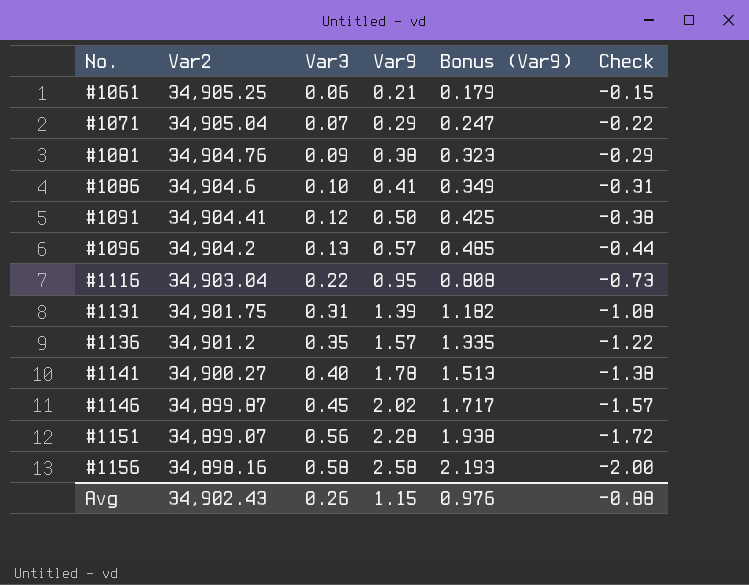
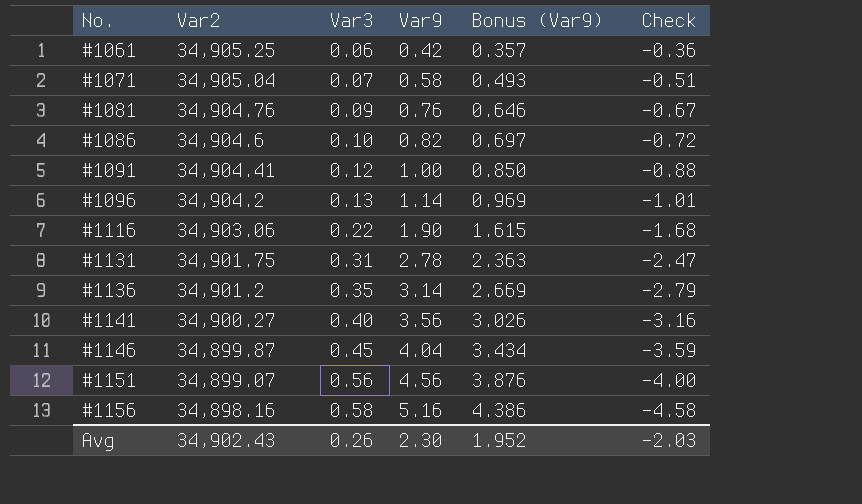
#1061 | Var9: 0.21 -> 0.42
#1061 | Bonus (Var9): 0.179 -> 0.357
#1061 | Check: -0.15 -> -0.36
#1071 | Var9: 0.29 -> 0.58
#1071 | Bonus (Var9): 0.247 -> 0.493
#1071 | Check: -0.22 -> -0.51
#1081 | Var9: 0.38 -> 0.76
#1081 | Bonus (Var9): 0.323 -> 0.646
#1081 | Check: -0.29 -> -0.67
#1086 | Var9: 0.41 -> 0.82
#1086 | Bonus (Var9): 0.349 -> 0.697
#1086 | Check: -0.31 -> -0.72
#1091 | Var9: 0.50 -> 1.00
#1091 | Bonus (Var9): 0.425 -> 0.850
#1091 | Check: -0.38 -> -0.88
#1096 | Var9: 0.57 -> 1.14
#1096 | Bonus (Var9): 0.485 -> 0.969
#1096 | Check: -0.44 -> -1.01
#1116 | Var2: 34,903.04 -> 34,903.06
#1116 | Var9: 0.95 -> 1.90
#1116 | Bonus (Var9): 0.808 -> 1.615
#1116 | Check: -0.73 -> -1.68
#1131 | Var9: 1.39 -> 2.78
#1131 | Bonus (Var9): 1.182 -> 2.363
#1131 | Check: -1.08 -> -2.47
#1136 | Var9: 1.57 -> 3.14
#1136 | Bonus (Var9): 1.335 -> 2.669
#1136 | Check: -1.22 -> -2.79
#1141 | Var9: 1.78 -> 3.56
#1141 | Bonus (Var9): 1.513 -> 3.026
#1141 | Check: -1.38 -> -3.16
#1146 | Var9: 2.02 -> 4.04
#1146 | Bonus (Var9): 1.717 -> 3.434
#1146 | Check: -1.57 -> -3.59
#1151 | Var9: 2.28 -> 4.56
#1151 | Bonus (Var9): 1.938 -> 3.876
#1151 | Check: -1.72 -> -4.00
#1156 | Var9: 2.58 -> 5.16
#1156 | Bonus (Var9): 2.193 -> 4.386
#1156 | Check: -2.00 -> -4.58
Avg | Var9: 1.15 -> 2.30
Avg | Bonus (Var9): 0.976 -> 1.952
Avg | Check: -0.88 -> -2.03

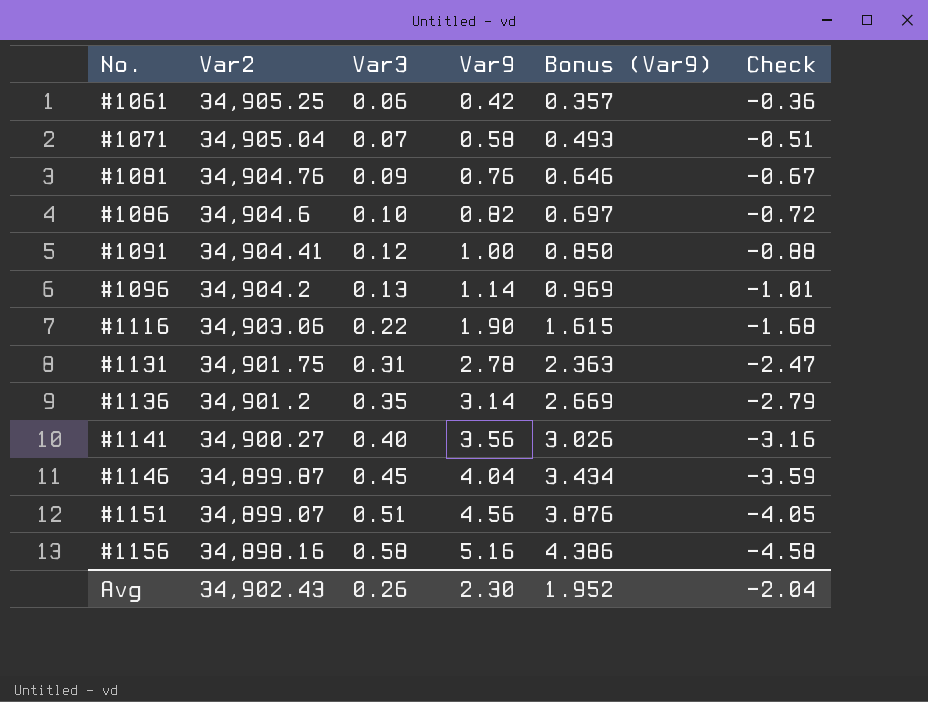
#1151 | Var3: 0.56 -> 0.51
#1151 | Check: -4.00 -> -4.05
Avg | Check: -2.03 -> -2.04

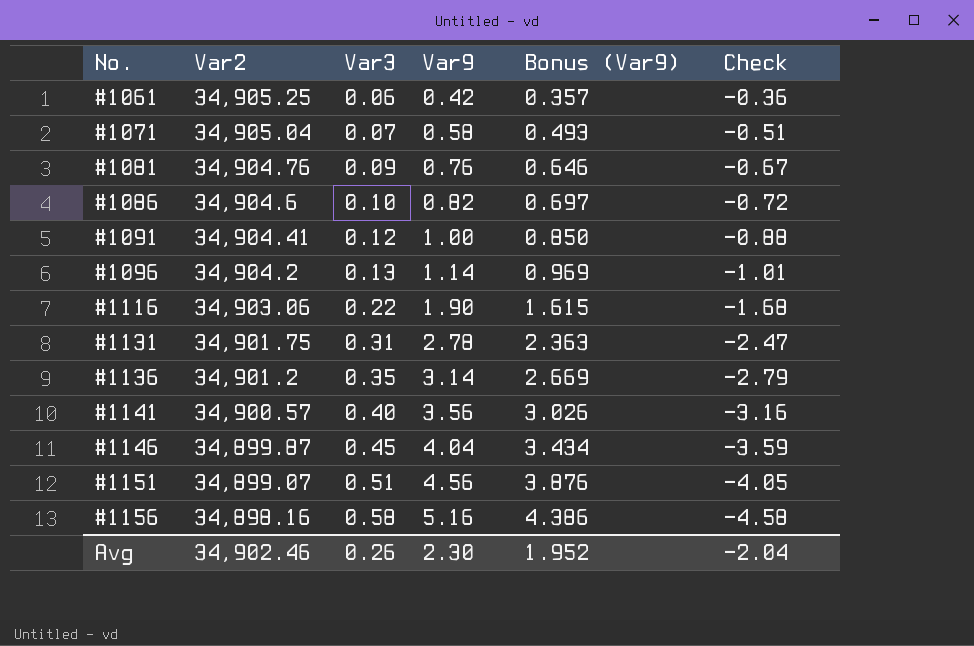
#1141 | Var2: 34,900.27 -> 34,900.57
Avg | Var2: 34,902.43 -> 34,902.46

